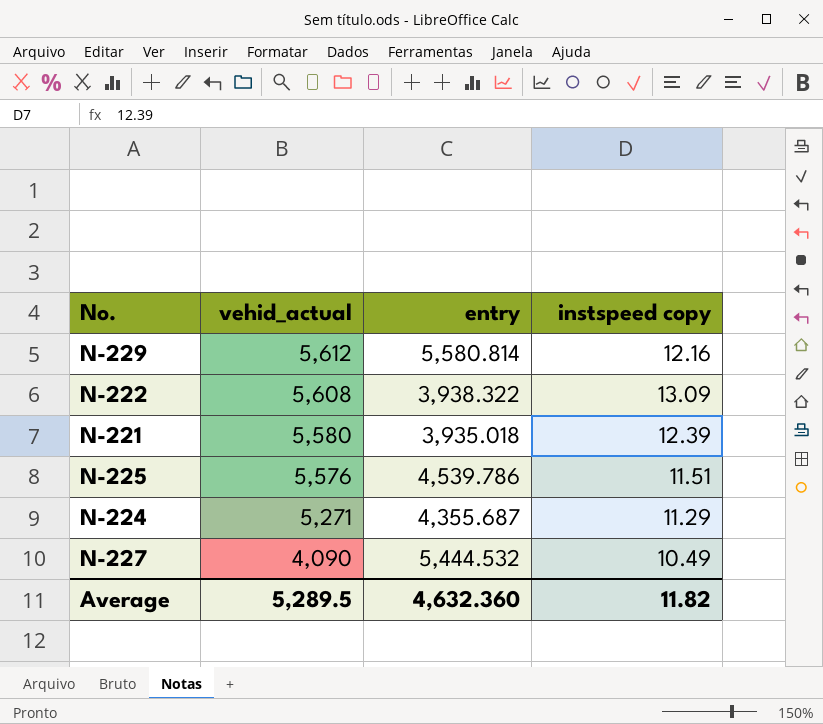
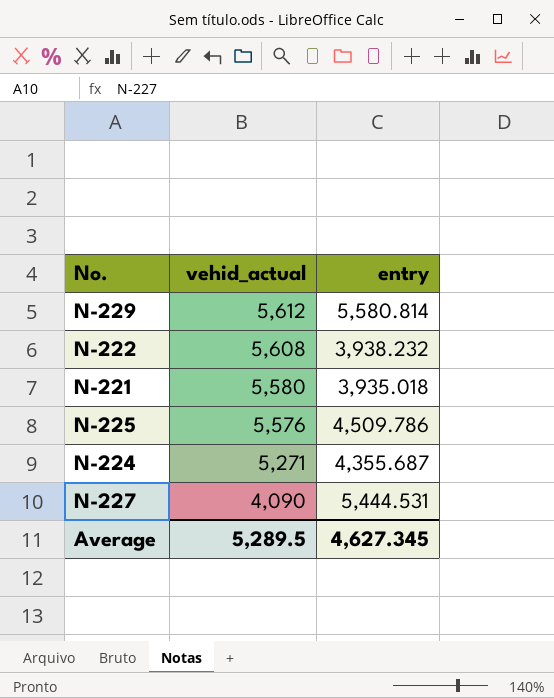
column instspeed copy | position: 4 -> none
N-222 | entry: 3,938.322 -> 3,938.232
N-225 | entry: 4,539.786 -> 4,509.786
N-227 | entry: 5,444.532 -> 5,444.531
Average | entry: 4,632.360 -> 4,627.345

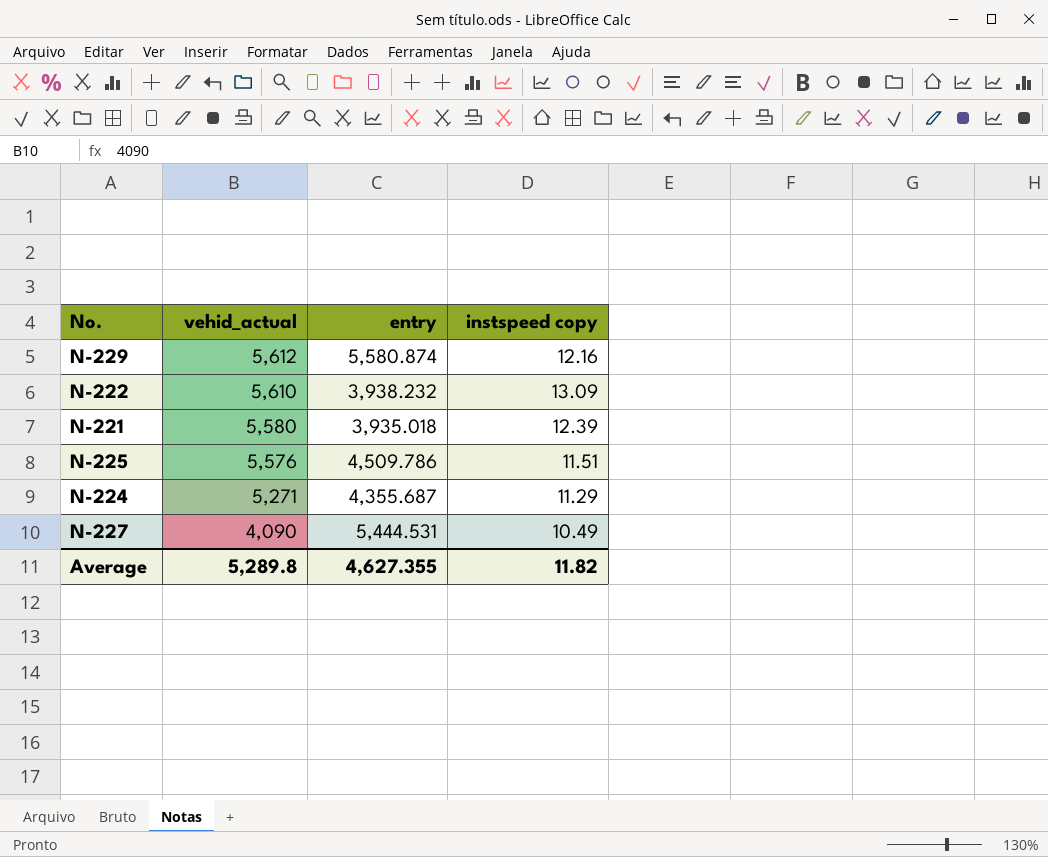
column instspeed copy | position: none -> 4
N-229 | entry: 5,580.814 -> 5,580.874
N-222 | vehid_actual: 5,608 -> 5,610
Average | vehid_actual: 5,289.5 -> 5,289.8
Average | entry: 4,627.345 -> 4,627.355

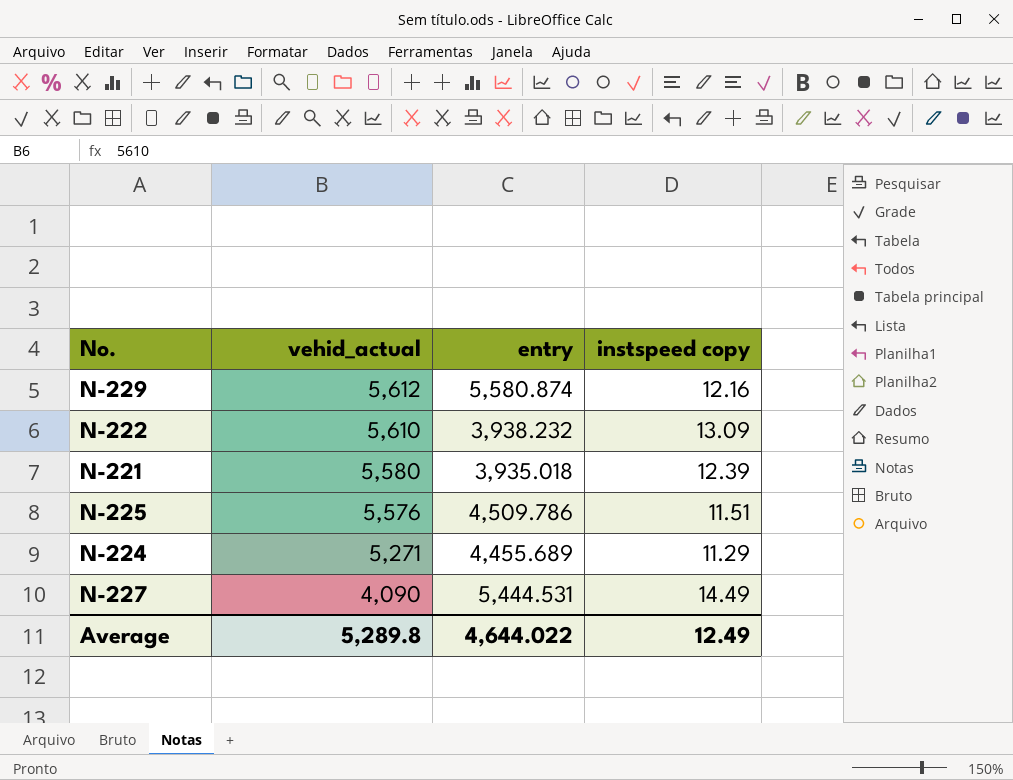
N-224 | entry: 4,355.687 -> 4,455.689
N-227 | instspeed copy: 10.49 -> 14.49
Average | entry: 4,627.355 -> 4,644.022
Average | instspeed copy: 11.82 -> 12.49

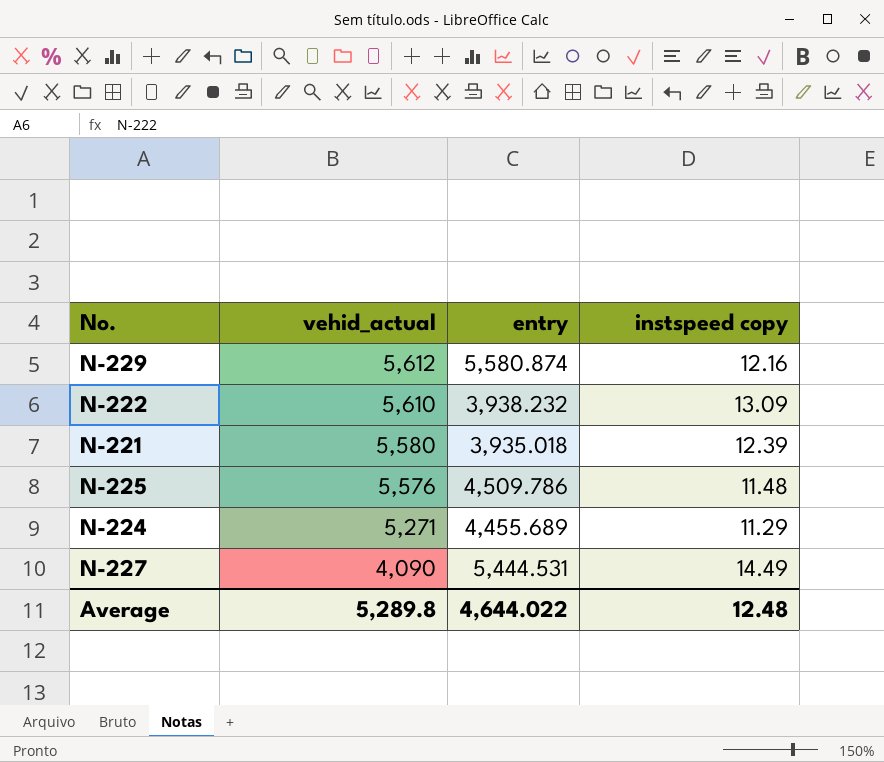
N-225 | instspeed copy: 11.51 -> 11.48
Average | instspeed copy: 12.49 -> 12.48

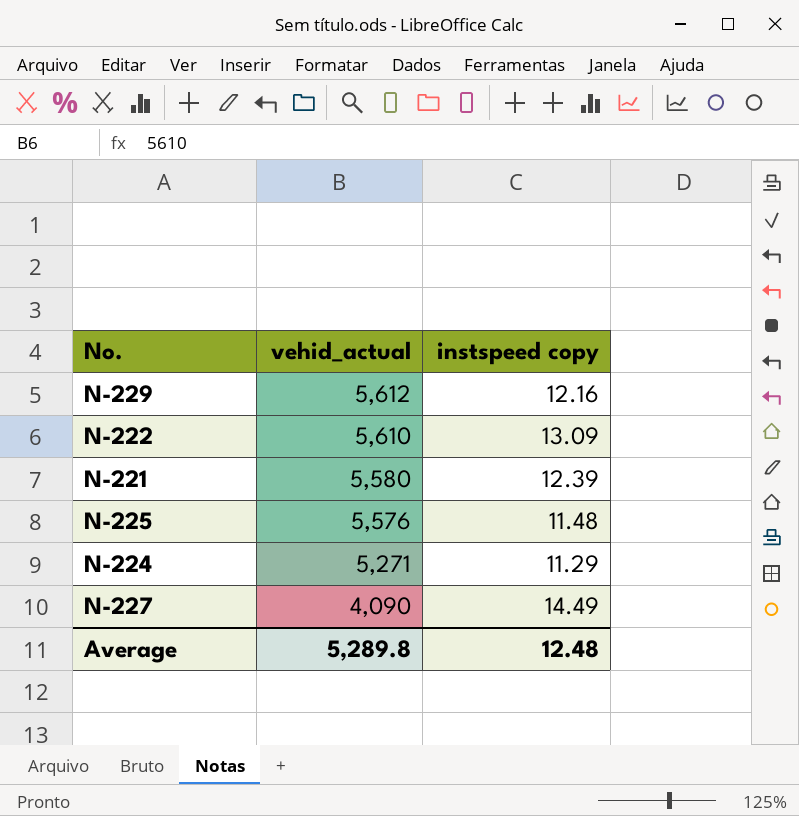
column entry | position: 3 -> none

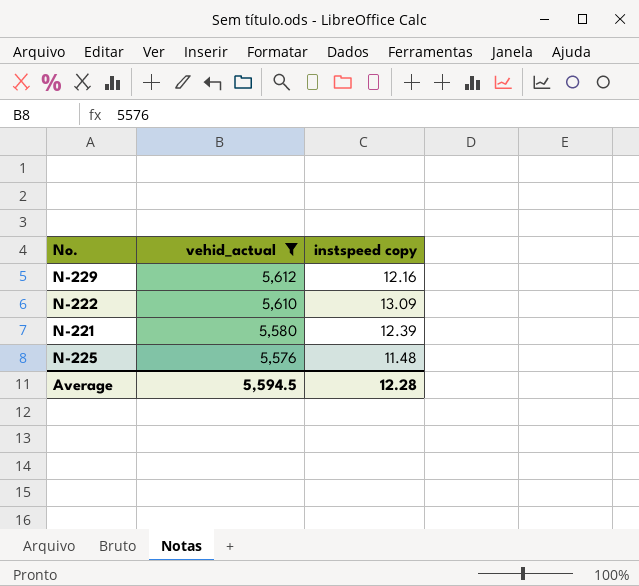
filter: none -> vehid_actual >= 5,576
Average | vehid_actual: 5,289.8 -> 5,594.5
Average | instspeed copy: 12.48 -> 12.28

